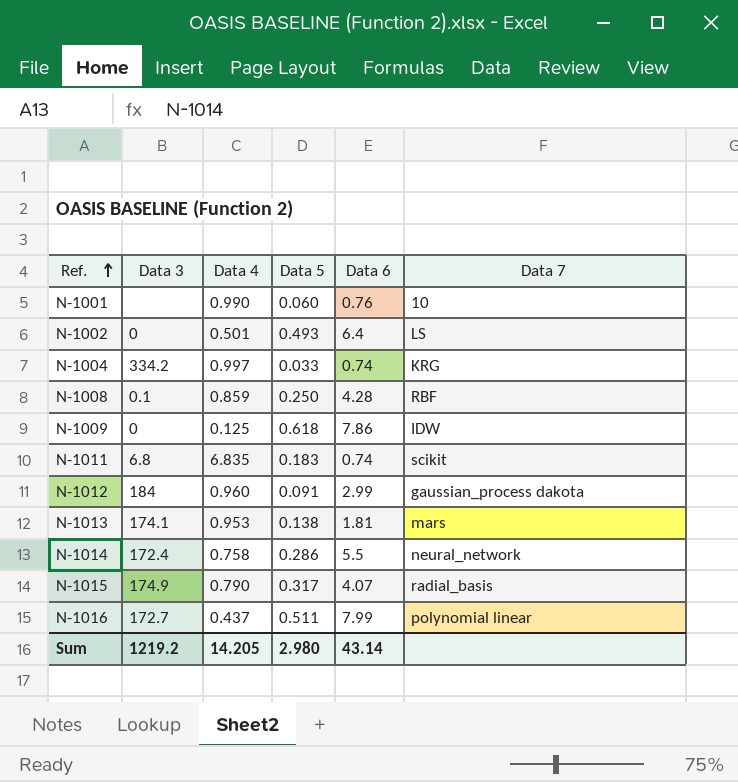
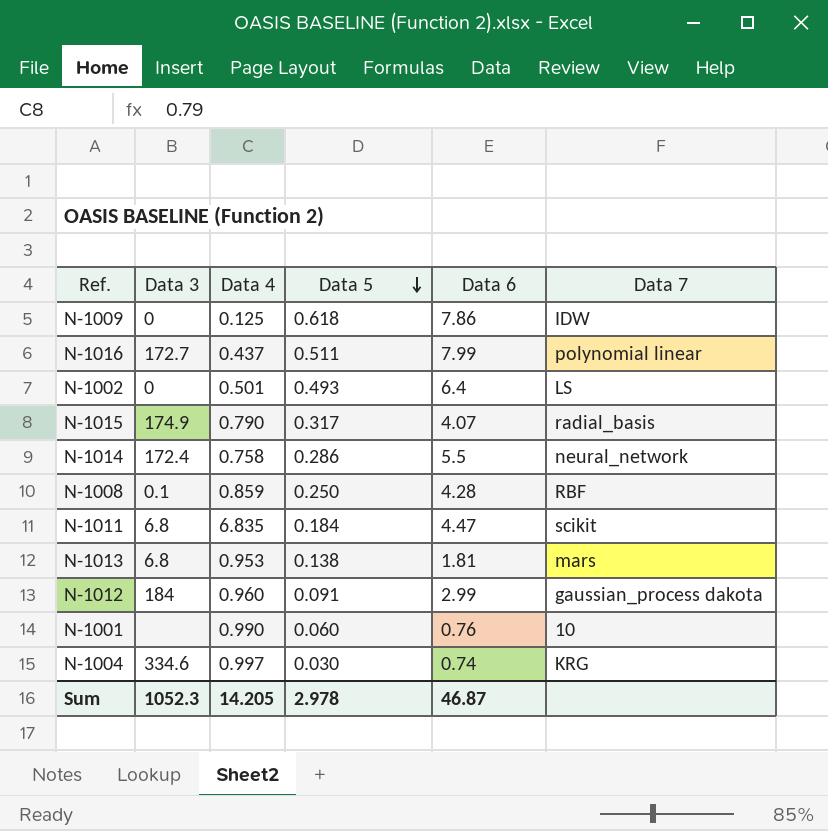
row order: Ref. ascending -> Data 5 descending
N-1011 | Data 5: 0.183 -> 0.184
N-1011 | Data 6: 0.74 -> 4.47
N-1013 | Data 3: 174.1 -> 6.8
N-1004 | Data 3: 334.2 -> 334.6
N-1004 | Data 5: 0.033 -> 0.030
Sum | Data 3: 1219.2 -> 1052.3
Sum | Data 5: 2.980 -> 2.978
Sum | Data 6: 43.14 -> 46.87

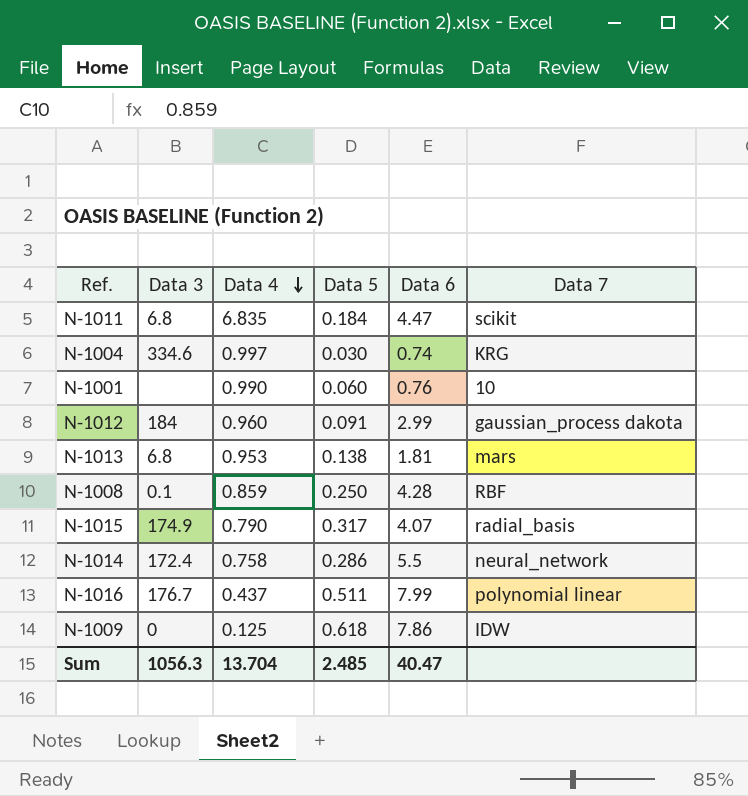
row order: Data 5 descending -> Data 4 descending
row N-1002: 0 | 0.501 | 0.493 | 6.4 | LS -> none
N-1016 | Data 3: 172.7 -> 176.7
Sum | Data 3: 1052.3 -> 1056.3
Sum | Data 4: 14.205 -> 13.704
Sum | Data 5: 2.978 -> 2.485
Sum | Data 6: 46.87 -> 40.47

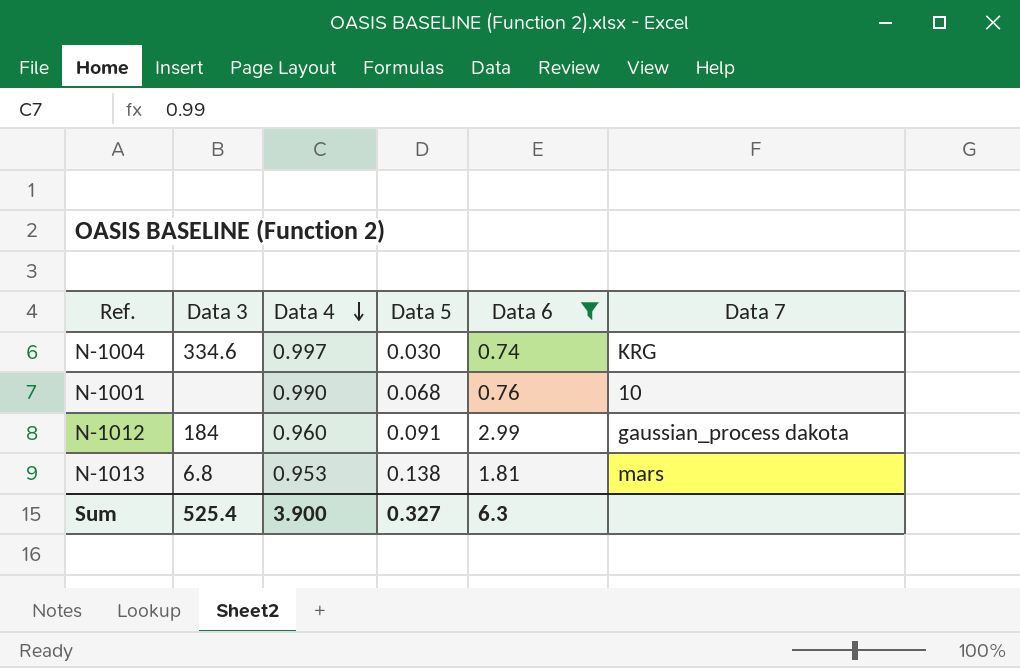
filter: none -> Data 6 <= 2.99
N-1001 | Data 5: 0.060 -> 0.068
Sum | Data 3: 1056.3 -> 525.4
Sum | Data 4: 13.704 -> 3.900
Sum | Data 5: 2.485 -> 0.327
Sum | Data 6: 40.47 -> 6.3

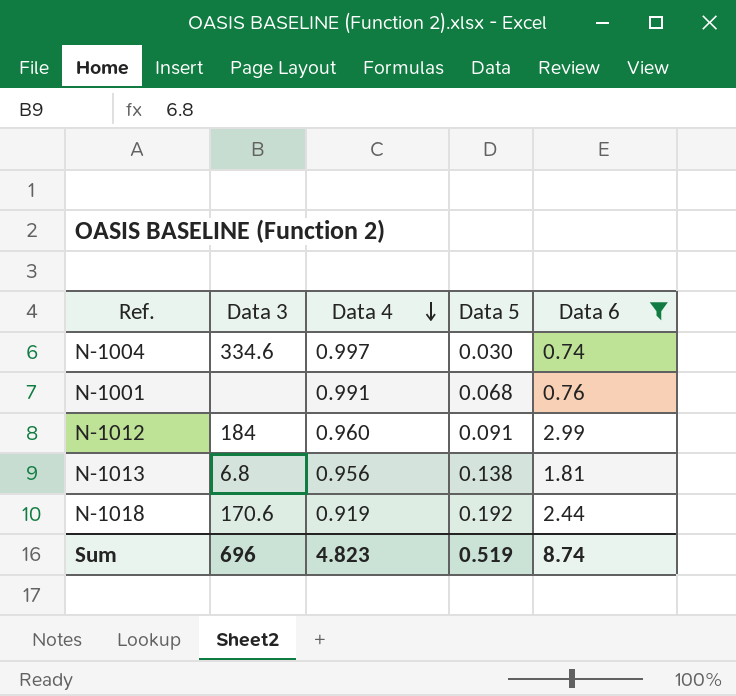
column Data 7 | position: 6 -> none
N-1001 | Data 4: 0.990 -> 0.991
N-1013 | Data 4: 0.953 -> 0.956
row N-1018: none -> 170.6 | 0.919 | 0.192 | 2.44
Sum | Data 3: 525.4 -> 696
Sum | Data 4: 3.900 -> 4.823
Sum | Data 5: 0.327 -> 0.519
Sum | Data 6: 6.3 -> 8.74

